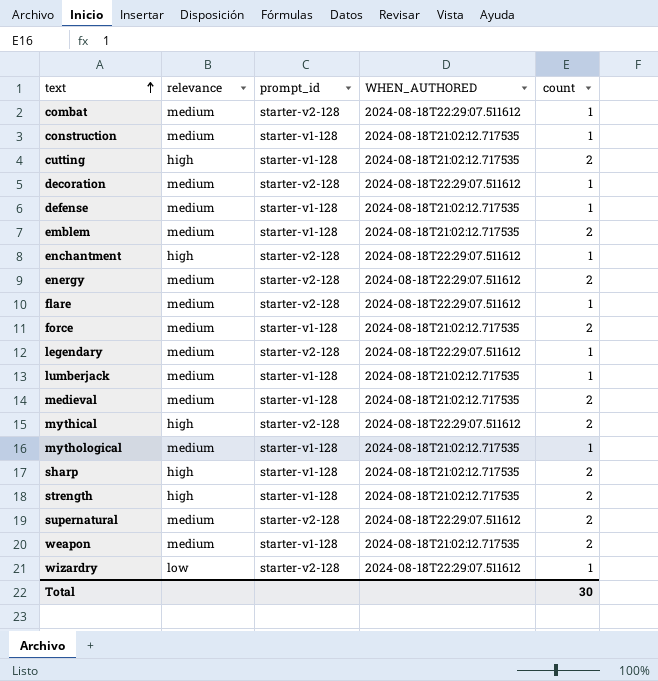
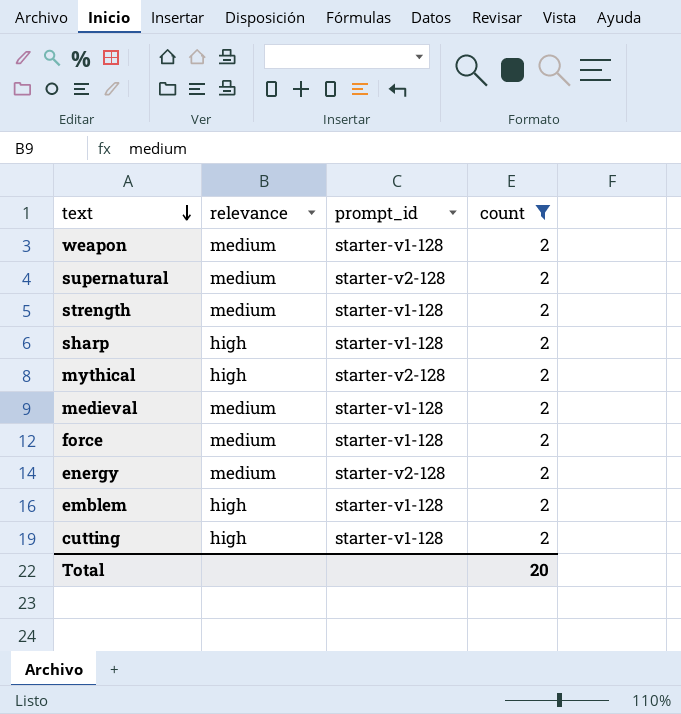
filter: none -> count = 2
row order: text ascending -> text descending
column WHEN_AUTHORED | position: 4 -> none
strength | relevance: high -> medium
emblem | relevance: medium -> high
Total | count: 30 -> 20

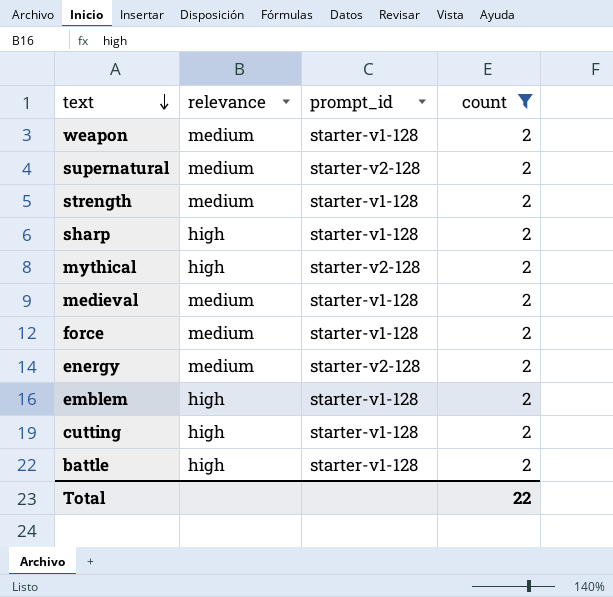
row battle: none -> high | starter-v1-128 | 2
Total | count: 20 -> 22

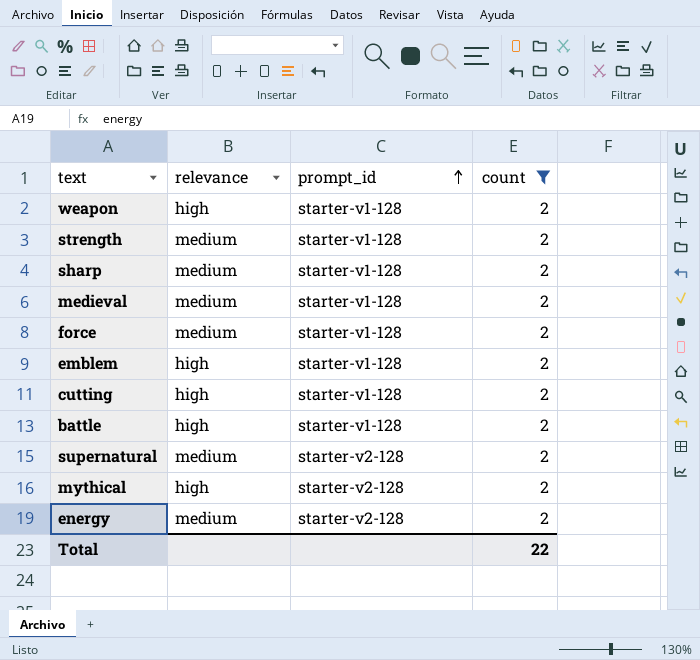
row order: text descending -> prompt_id ascending
weapon | relevance: medium -> high
sharp | relevance: high -> medium

